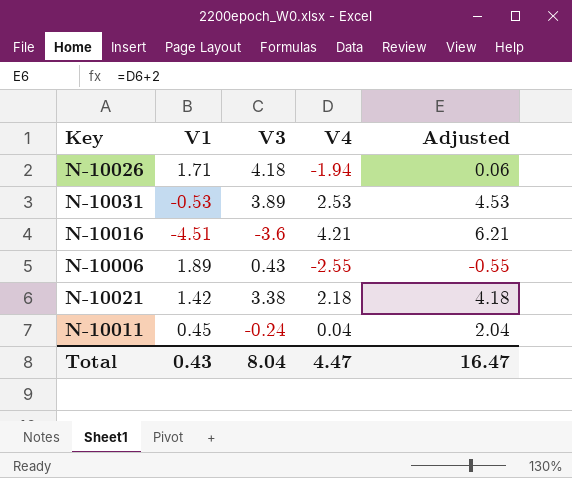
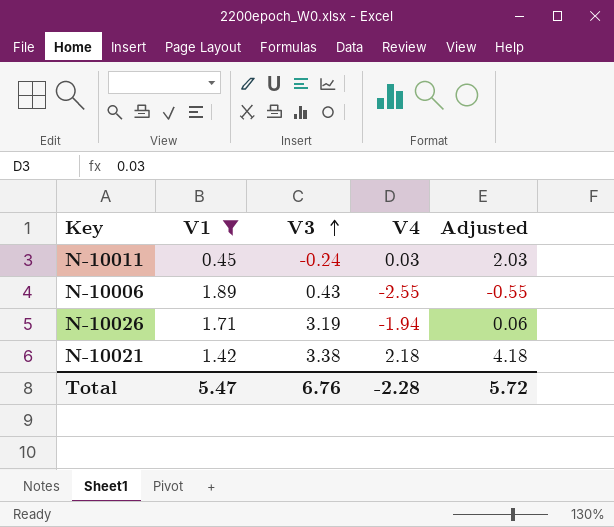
filter: none -> V1 >= 0.45
row order: none -> V3 ascending
N-10011 | V4: 0.04 -> 0.03
N-10011 | Adjusted: 2.04 -> 2.03
N-10026 | V3: 4.18 -> 3.19
Total | V1: 0.43 -> 5.47
Total | V3: 8.04 -> 6.76
Total | V4: 4.47 -> -2.28
Total | Adjusted: 16.47 -> 5.72

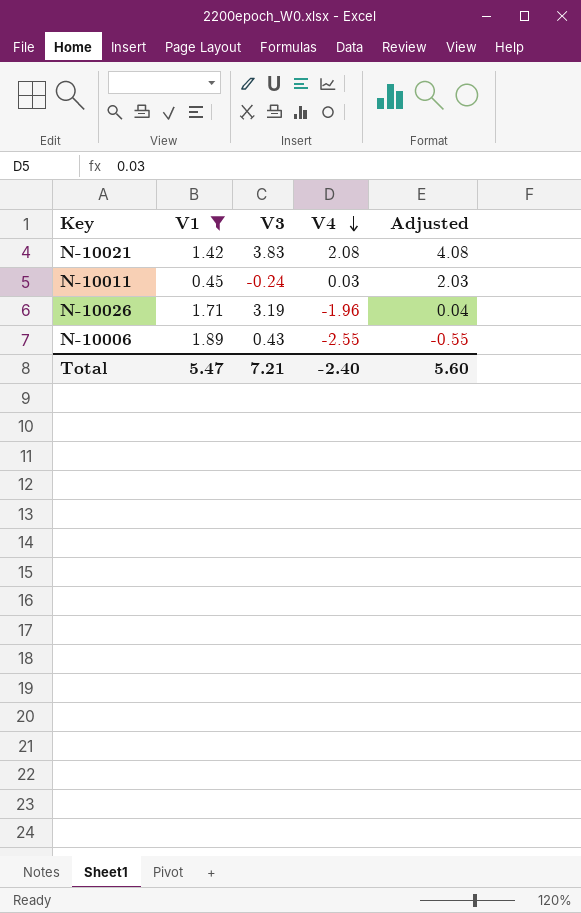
row order: V3 ascending -> V4 descending
N-10021 | V3: 3.38 -> 3.83
N-10021 | V4: 2.18 -> 2.08
N-10021 | Adjusted: 4.18 -> 4.08
N-10026 | V4: -1.94 -> -1.96
N-10026 | Adjusted: 0.06 -> 0.04
Total | V3: 6.76 -> 7.21
Total | V4: -2.28 -> -2.40
Total | Adjusted: 5.72 -> 5.60

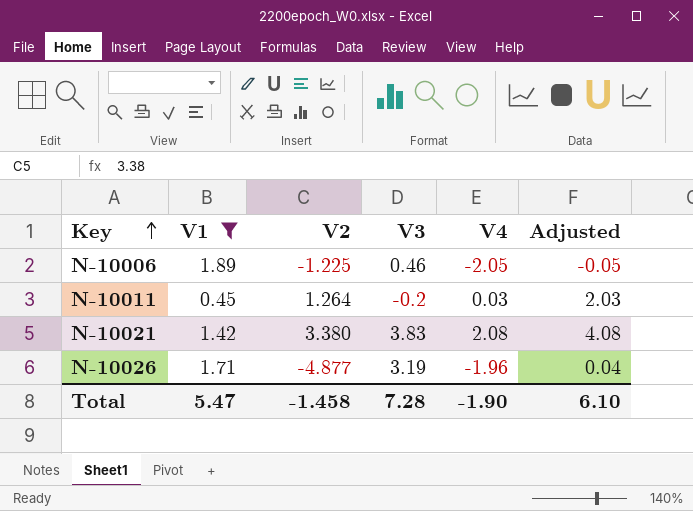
row order: V4 descending -> Key ascending
column V2 | position: none -> 3
N-10006 | V3: 0.43 -> 0.46
N-10006 | V4: -2.55 -> -2.05
N-10006 | Adjusted: -0.55 -> -0.05
N-10011 | V3: -0.24 -> -0.2
Total | V3: 7.21 -> 7.28
Total | V4: -2.40 -> -1.90
Total | Adjusted: 5.60 -> 6.10

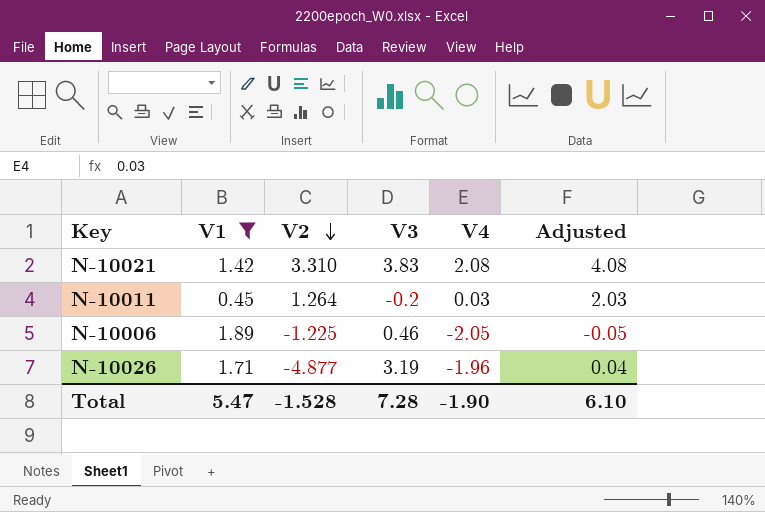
row order: Key ascending -> V2 descending
N-10021 | V2: 3.380 -> 3.310
Total | V2: -1.458 -> -1.528

